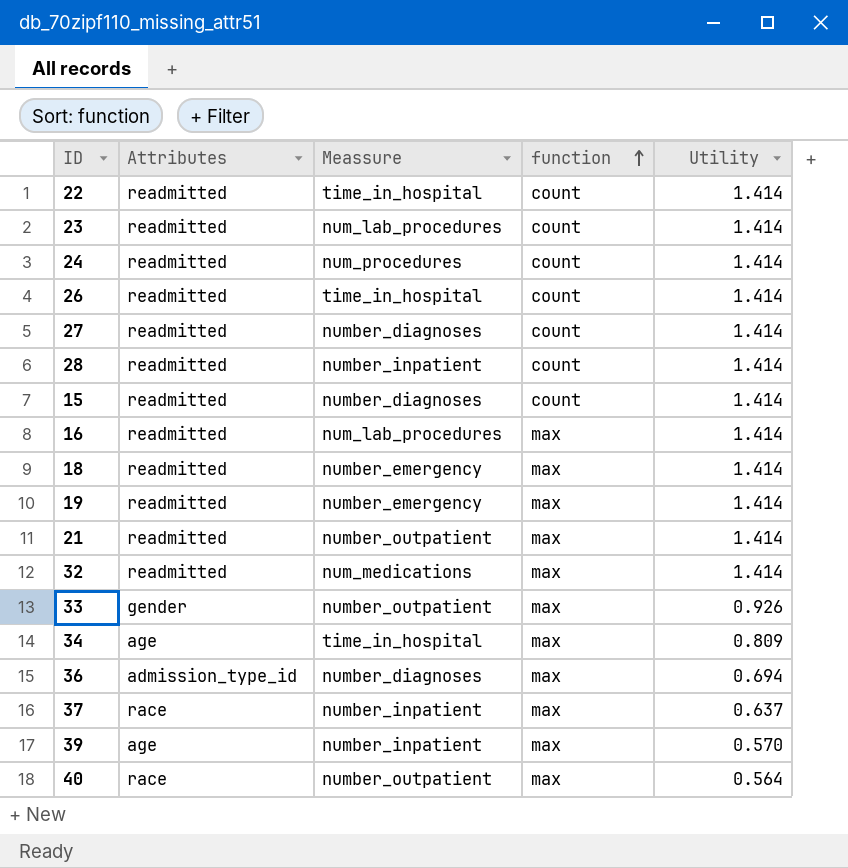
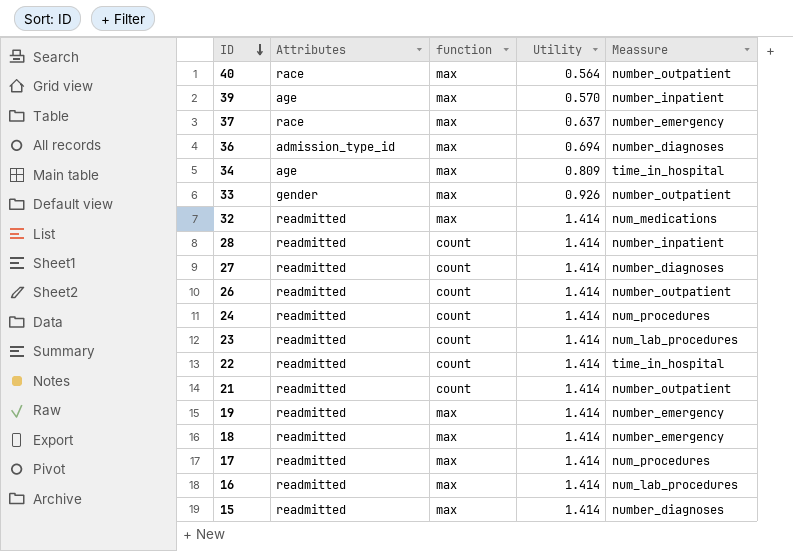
row order: function ascending -> ID descending
column Meassure | position: 3 -> 5
37 | Meassure: number_inpatient -> number_emergency
26 | Meassure: time_in_hospital -> number_outpatient
21 | function: max -> count
row 17: none -> readmitted | max | 1.414 | num_procedures
15 | function: count -> max

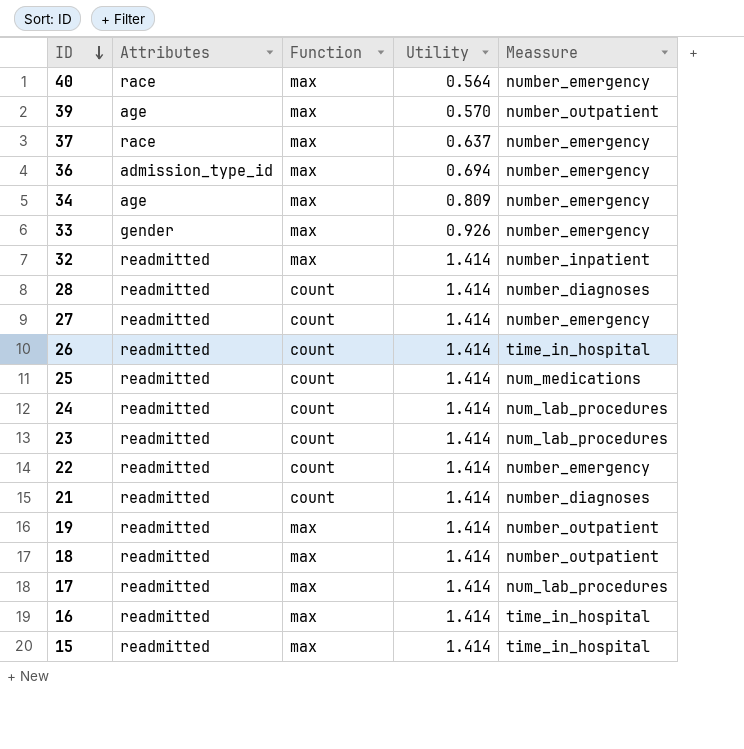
column name: function -> Function
40 | Meassure: number_outpatient -> number_emergency
39 | Meassure: number_inpatient -> number_outpatient
36 | Meassure: number_diagnoses -> number_emergency
34 | Meassure: time_in_hospital -> number_emergency
33 | Meassure: number_outpatient -> number_emergency
32 | Meassure: num_medications -> number_inpatient
28 | Meassure: number_inpatient -> number_diagnoses
27 | Meassure: number_diagnoses -> number_emergency
26 | Meassure: number_outpatient -> time_in_hospital
row 25: none -> readmitted | count | 1.414 | num_medications
24 | Meassure: num_procedures -> num_lab_procedures
22 | Meassure: time_in_hospital -> number_emergency
21 | Meassure: number_outpatient -> number_diagnoses
19 | Meassure: number_emergency -> number_outpatient
18 | Meassure: number_emergency -> number_outpatient
17 | Meassure: num_procedures -> num_lab_procedures
16 | Meassure: num_lab_procedures -> time_in_hospital
15 | Meassure: number_diagnoses -> time_in_hospital

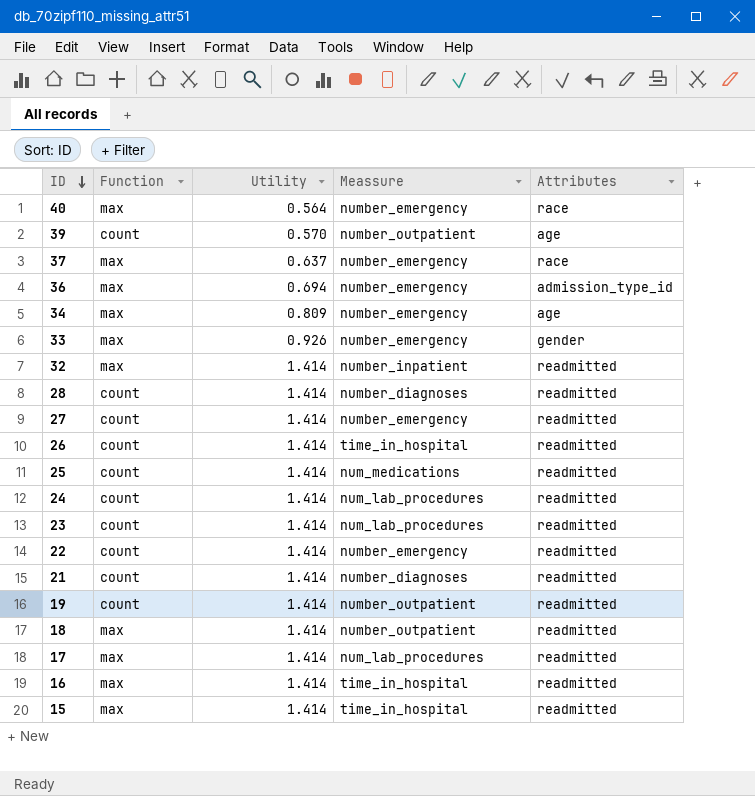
column Attributes | position: 2 -> 5
39 | Function: max -> count
19 | Function: max -> count

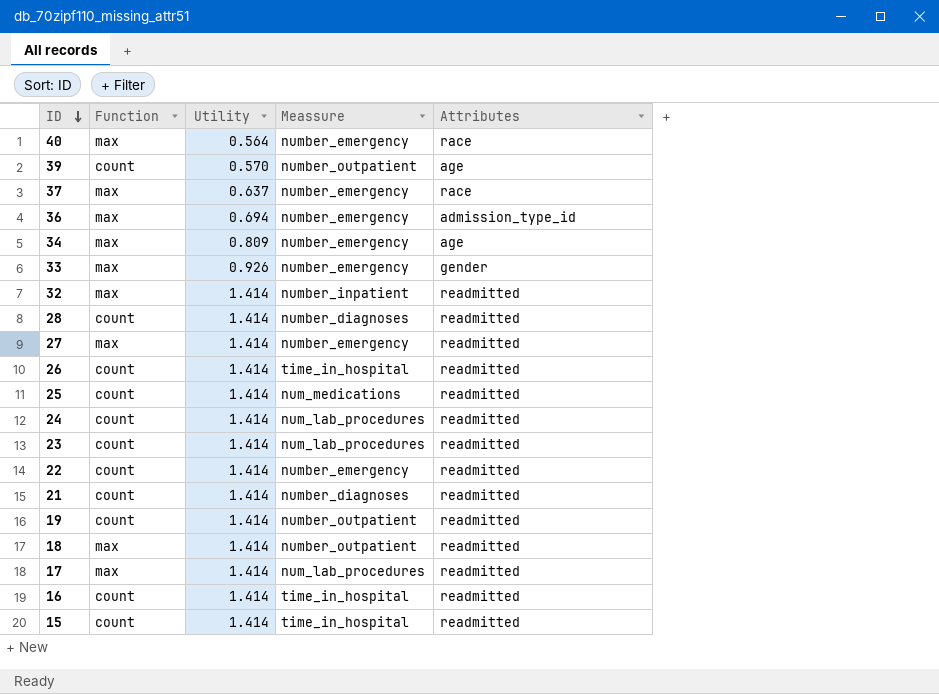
27 | Function: count -> max
16 | Function: max -> count
15 | Function: max -> count

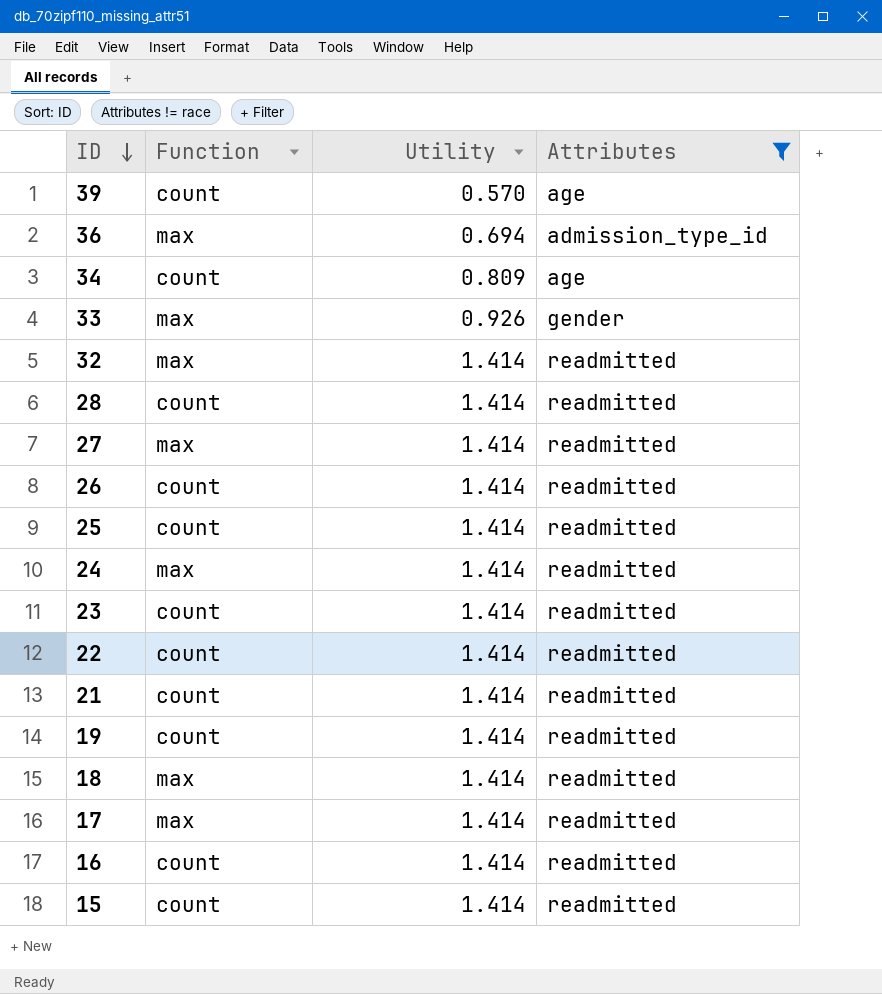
filter: none -> Attributes != race
column Meassure | position: 4 -> none
34 | Function: max -> count
24 | Function: count -> max

